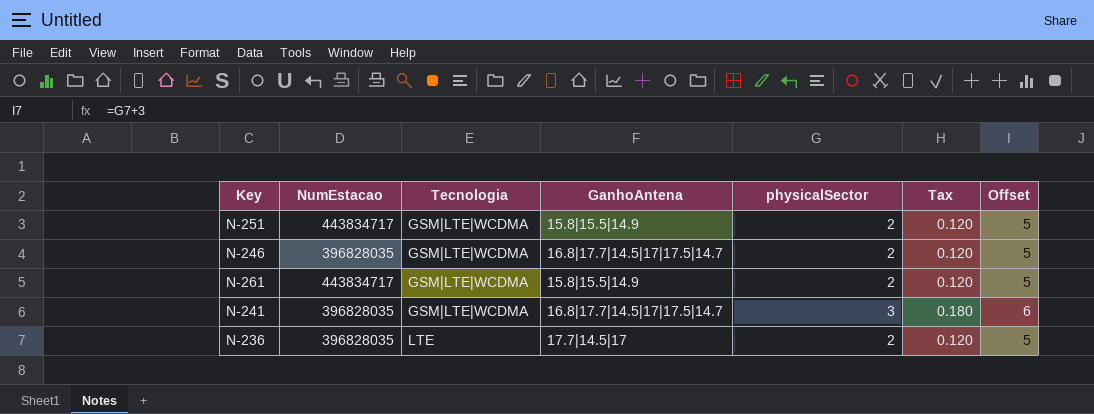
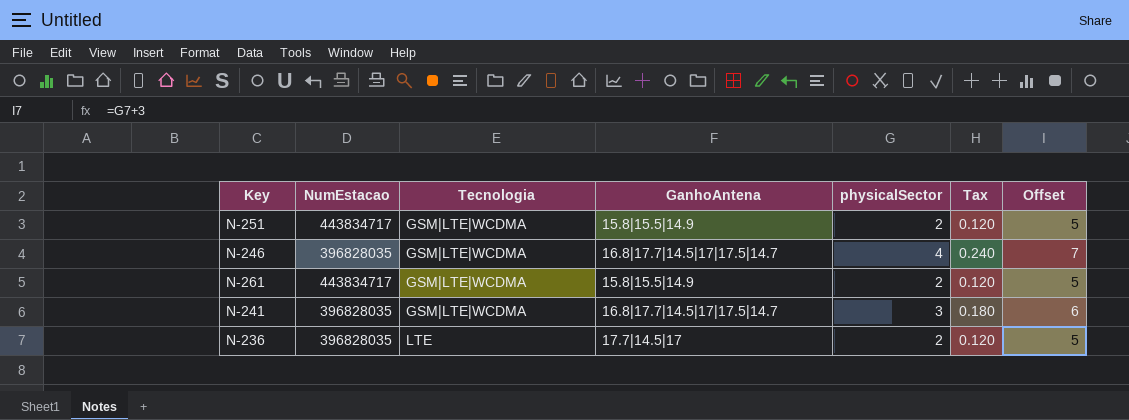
N-246 | physicalSector: 2 -> 4
N-246 | Tax: 0.120 -> 0.240
N-246 | Offset: 5 -> 7

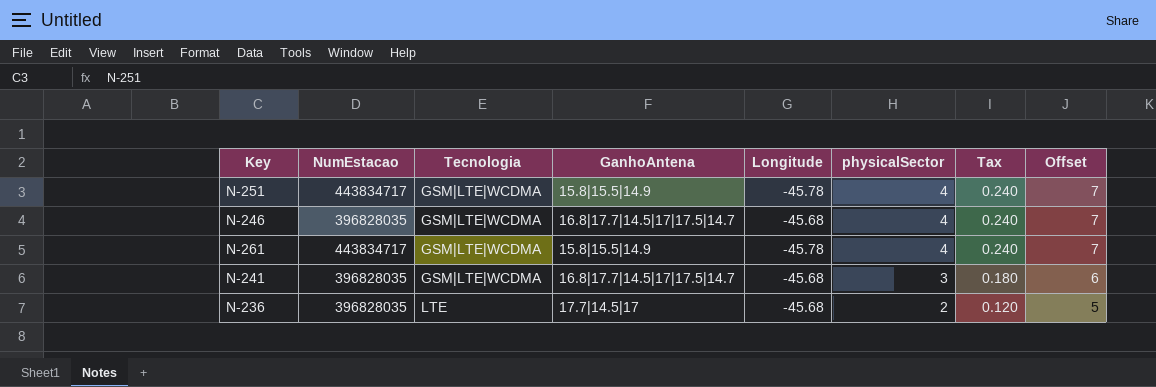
column Longitude | position: none -> 5
N-251 | physicalSector: 2 -> 4
N-251 | Tax: 0.120 -> 0.240
N-251 | Offset: 5 -> 7
N-261 | physicalSector: 2 -> 4
N-261 | Tax: 0.120 -> 0.240
N-261 | Offset: 5 -> 7

